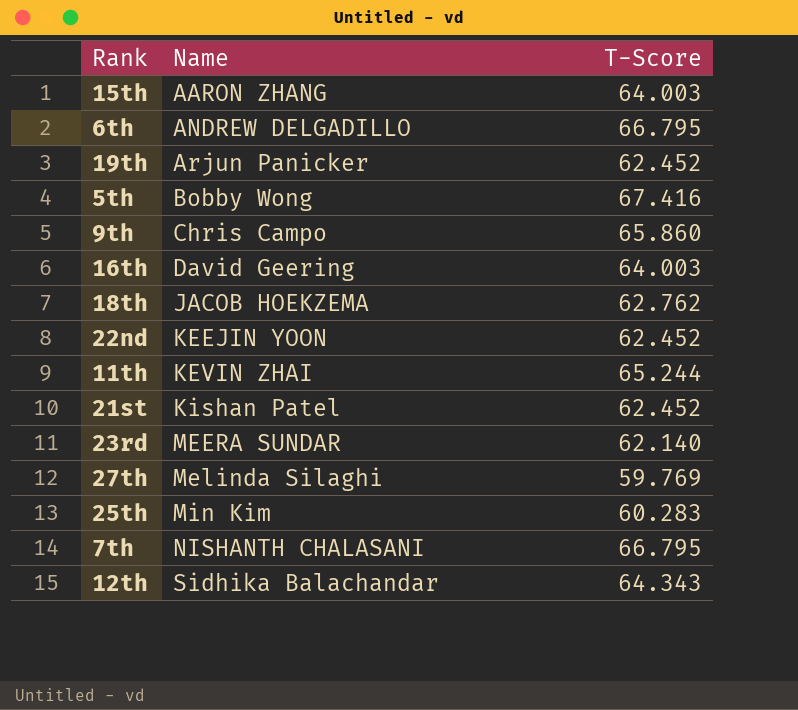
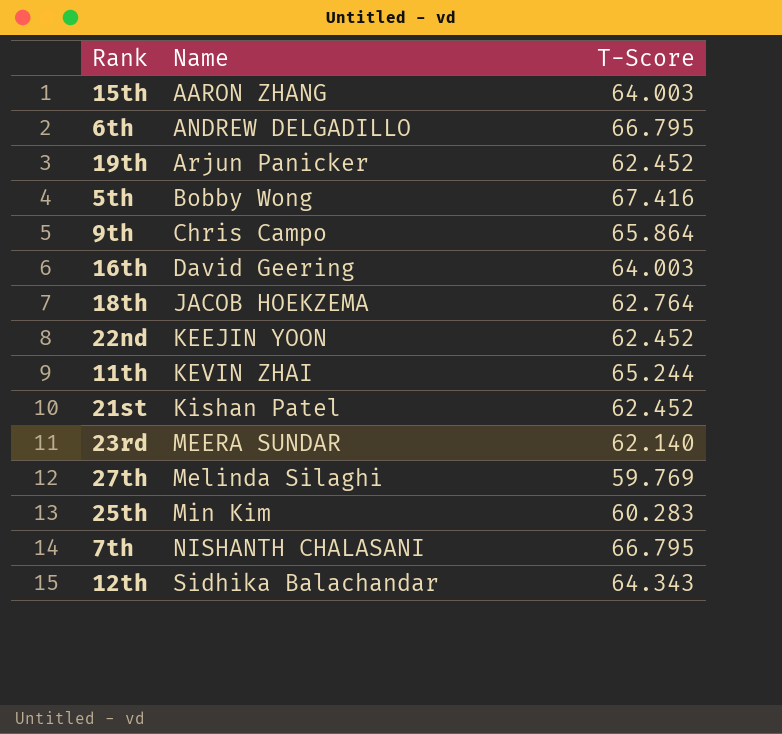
9th | T-Score: 65.860 -> 65.864
18th | T-Score: 62.762 -> 62.764

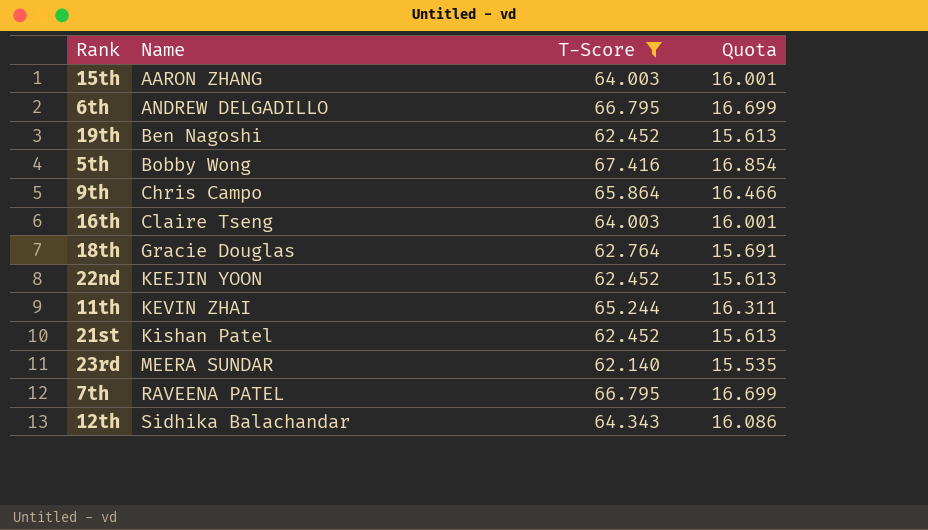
filter: none -> T-Score >= 62.140
column Quota | formula: none -> [T-Score] * 0.25
19th | Name: Arjun Panicker -> Ben Nagoshi
16th | Name: David Geering -> Claire Tseng
18th | Name: JACOB HOEKZEMA -> Gracie Douglas
7th | Name: NISHANTH CHALASANI -> RAVEENA PATEL

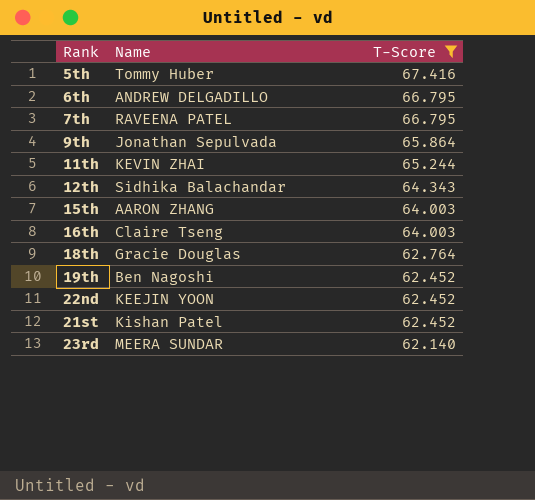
row order: Name ascending -> T-Score descending
column Quota | formula: [T-Score] * 0.25 -> none
5th | Name: Bobby Wong -> Tommy Huber
9th | Name: Chris Campo -> Jonathan Sepulvada

